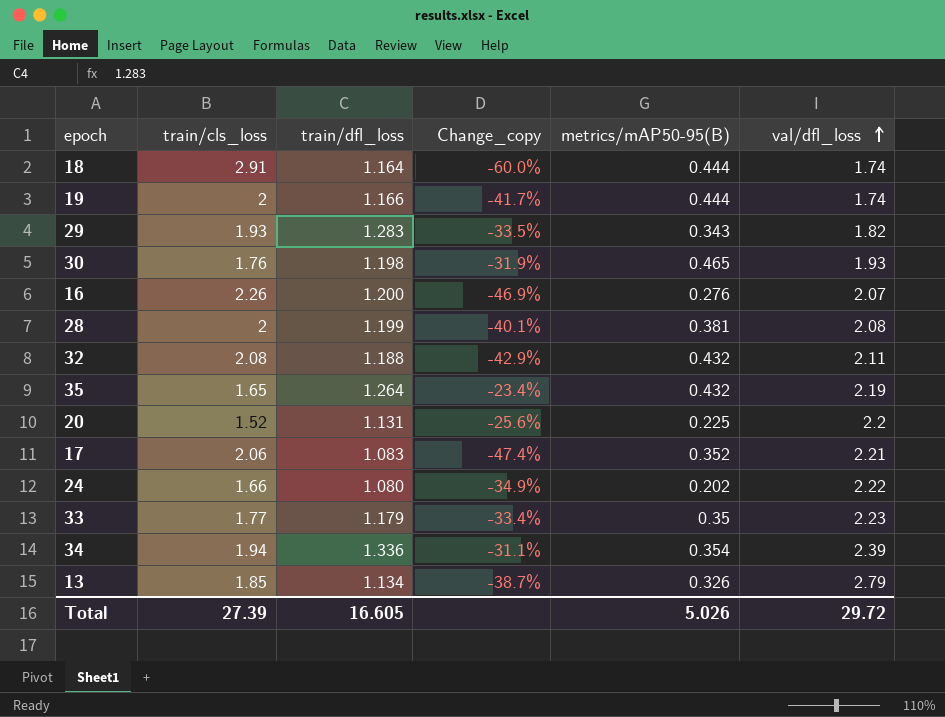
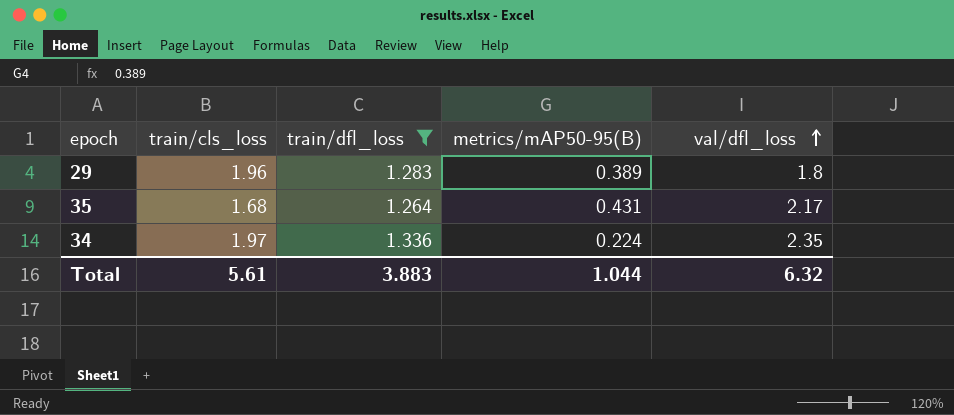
filter: none -> train/dfl_loss >= 1.264
column Change_copy | formula: ([train/dfl_loss] - [train/cls_loss]) / [train/cls_loss] -> none
29 | train/cls_loss: 1.93 -> 1.96
29 | metrics/mAP50-95(B): 0.343 -> 0.389
29 | val/dfl_loss: 1.82 -> 1.8
35 | train/cls_loss: 1.65 -> 1.68
35 | metrics/mAP50-95(B): 0.432 -> 0.431
35 | val/dfl_loss: 2.19 -> 2.17
34 | train/cls_loss: 1.94 -> 1.97
34 | metrics/mAP50-95(B): 0.354 -> 0.224
34 | val/dfl_loss: 2.39 -> 2.35
Total | train/cls_loss: 27.39 -> 5.61
Total | train/dfl_loss: 16.605 -> 3.883
Total | metrics/mAP50-95(B): 5.026 -> 1.044
Total | val/dfl_loss: 29.72 -> 6.32

